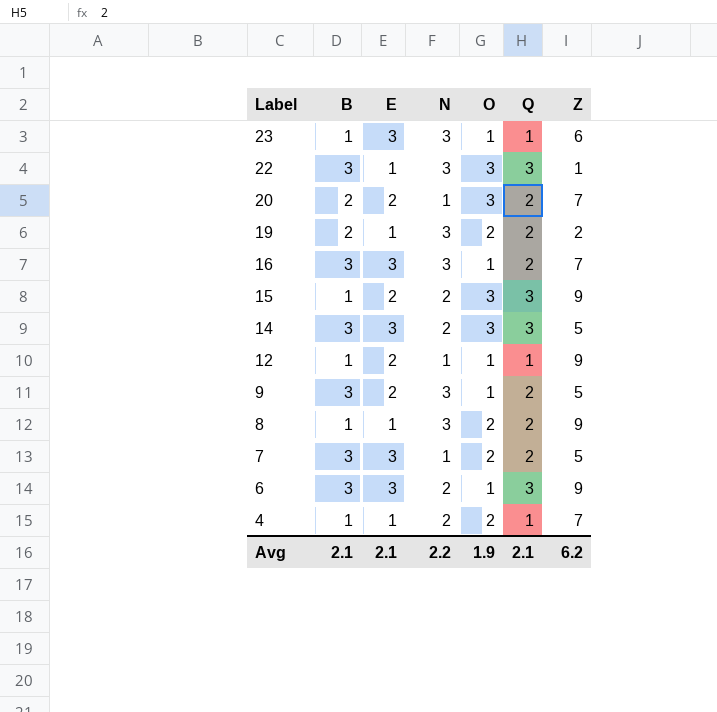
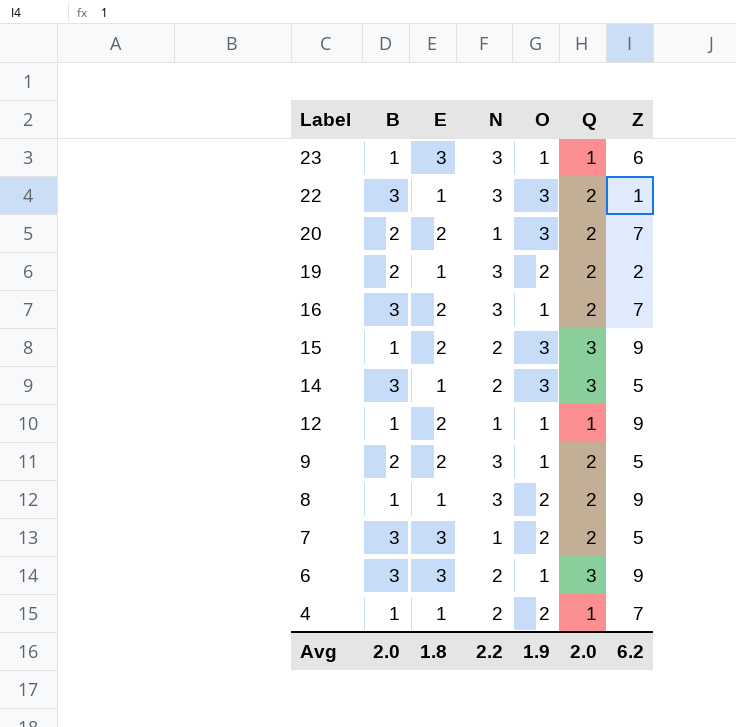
22 | Q: 3 -> 2
16 | E: 3 -> 2
14 | E: 3 -> 1
9 | B: 3 -> 2
Avg | B: 2.1 -> 2.0
Avg | E: 2.1 -> 1.8
Avg | Q: 2.1 -> 2.0

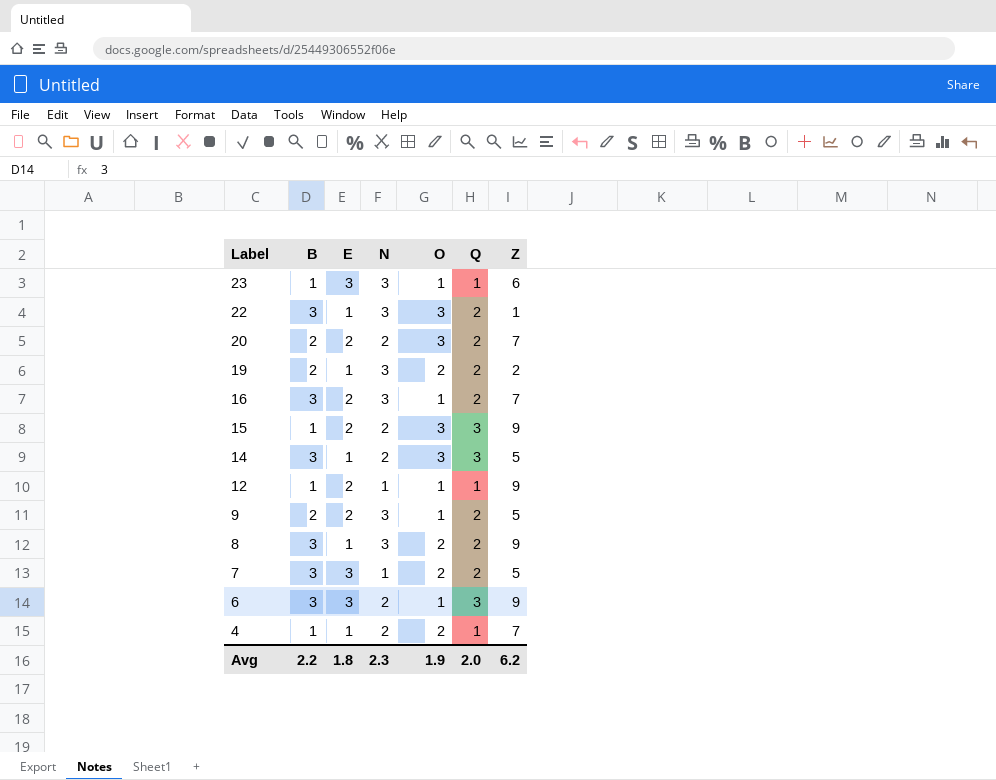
20 | N: 1 -> 2
8 | B: 1 -> 3
Avg | B: 2.0 -> 2.2
Avg | N: 2.2 -> 2.3

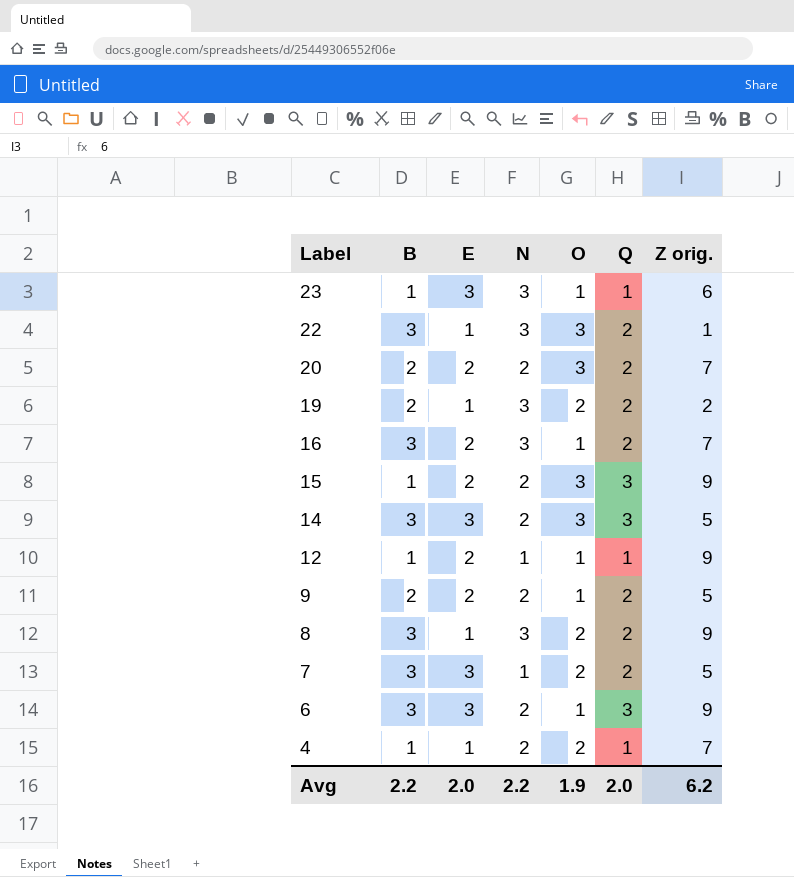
column name: Z -> Z orig.
14 | E: 1 -> 3
9 | N: 3 -> 2
Avg | E: 1.8 -> 2.0
Avg | N: 2.3 -> 2.2

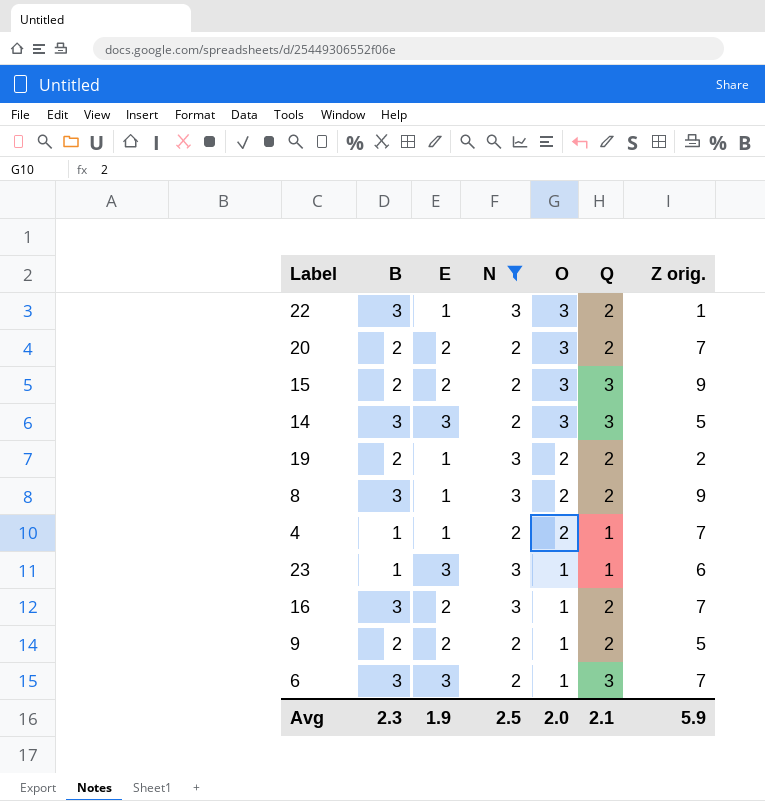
filter: none -> N != 1
row order: Label descending -> O descending
15 | B: 1 -> 2
6 | Z orig.: 9 -> 7
Avg | B: 2.2 -> 2.3
Avg | E: 2.0 -> 1.9
Avg | N: 2.2 -> 2.5
Avg | O: 1.9 -> 2.0
Avg | Q: 2.0 -> 2.1
Avg | Z orig.: 6.2 -> 5.9

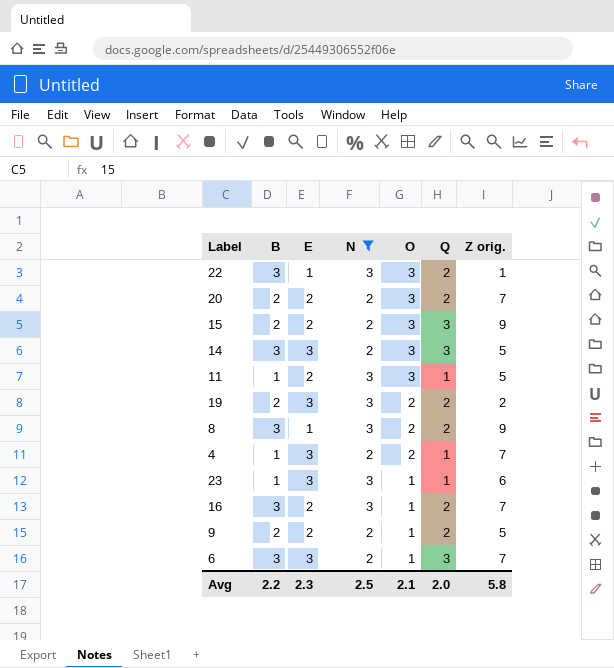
row 11: none -> 1 | 2 | 3 | 3 | 1 | 5
19 | E: 1 -> 3
4 | E: 1 -> 3
Avg | B: 2.3 -> 2.2
Avg | E: 1.9 -> 2.3
Avg | O: 2.0 -> 2.1
Avg | Q: 2.1 -> 2.0
Avg | Z orig.: 5.9 -> 5.8

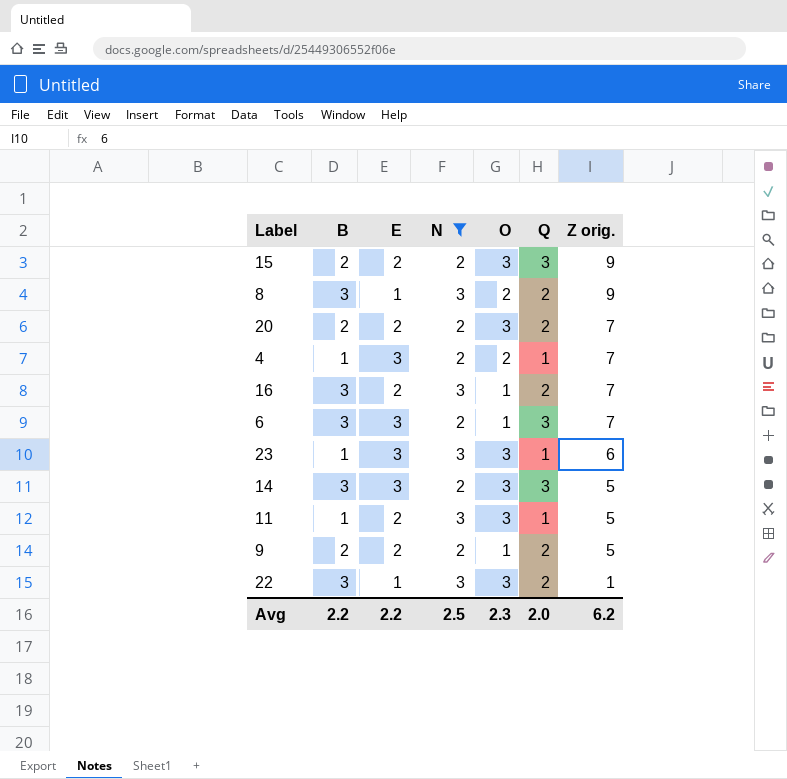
row order: O descending -> Z orig. descending
row 19: 2 | 3 | 3 | 2 | 2 | 2 -> none
23 | O: 1 -> 3
Avg | E: 2.3 -> 2.2
Avg | O: 2.1 -> 2.3
Avg | Z orig.: 5.8 -> 6.2

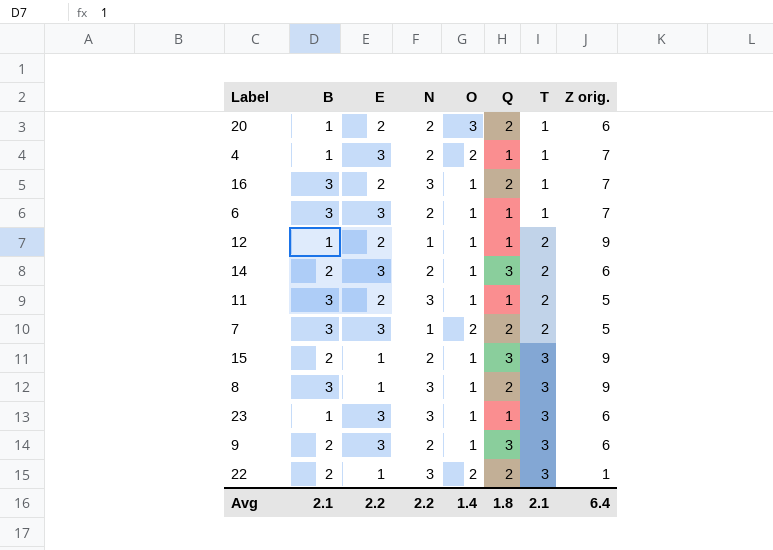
filter: N != 1 -> none
row order: Z orig. descending -> T ascending
column T | position: none -> 7
20 | B: 2 -> 1
20 | Z orig.: 7 -> 6
6 | Q: 3 -> 1
14 | B: 3 -> 2
14 | O: 3 -> 1
14 | Z orig.: 5 -> 6
11 | B: 1 -> 3
11 | O: 3 -> 1
15 | E: 2 -> 1
15 | O: 3 -> 1
8 | O: 2 -> 1
23 | O: 3 -> 1
9 | E: 2 -> 3
9 | Q: 2 -> 3
9 | Z orig.: 5 -> 6
22 | B: 3 -> 2
22 | O: 3 -> 2
Avg | B: 2.2 -> 2.1
Avg | N: 2.5 -> 2.2
Avg | O: 2.3 -> 1.4
Avg | Q: 2.0 -> 1.8
Avg | Z orig.: 6.2 -> 6.4

